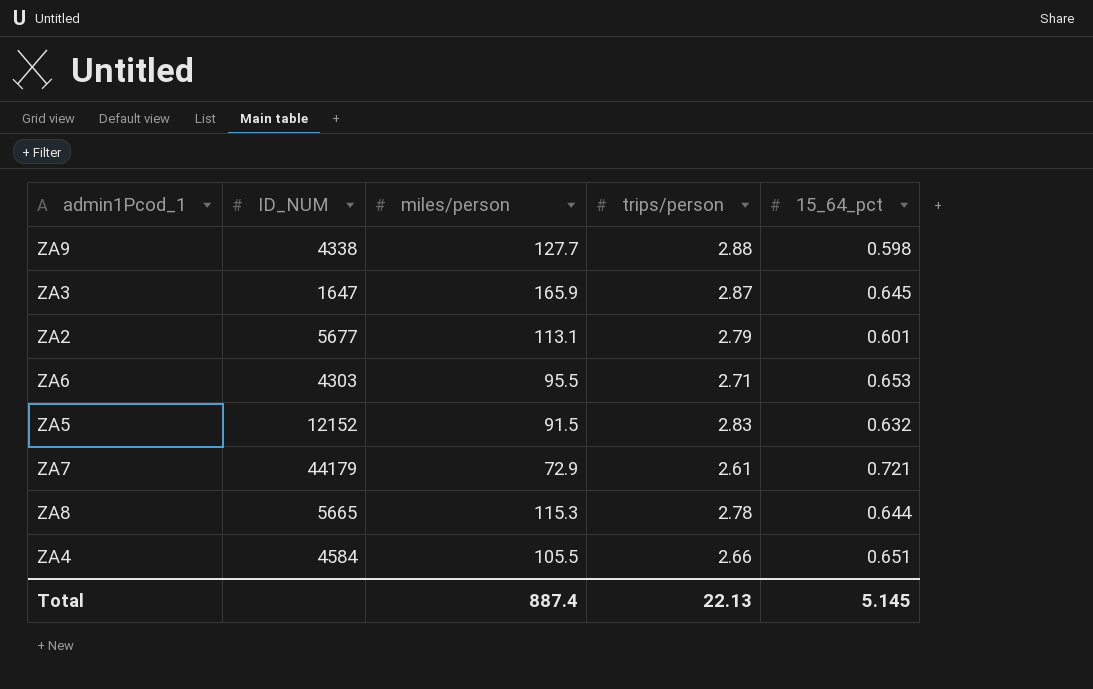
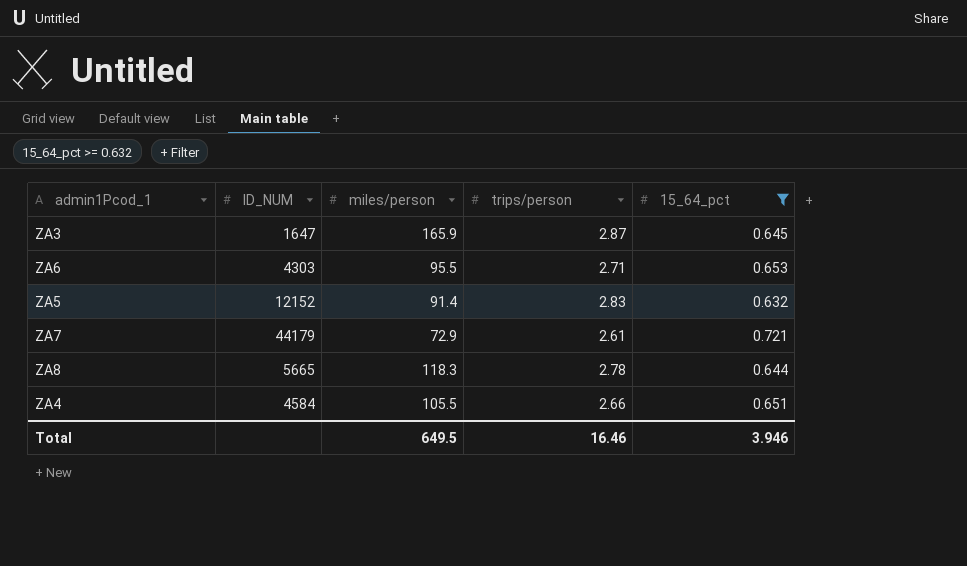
filter: none -> 15_64_pct >= 0.632
ZA5 | miles/person: 91.5 -> 91.4
ZA8 | miles/person: 115.3 -> 118.3
Total | miles/person: 887.4 -> 649.5
Total | trips/person: 22.13 -> 16.46
Total | 15_64_pct: 5.145 -> 3.946

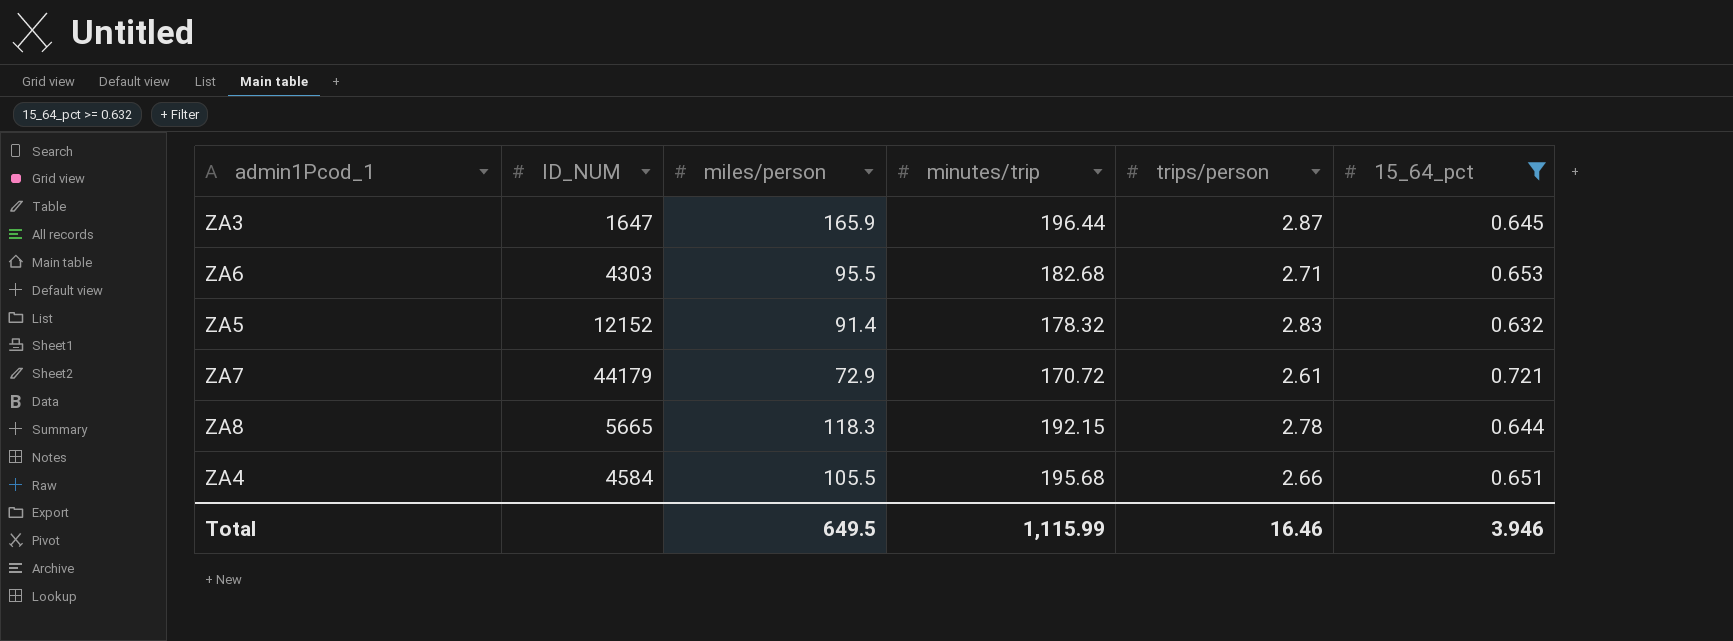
column minutes/trip | position: none -> 4

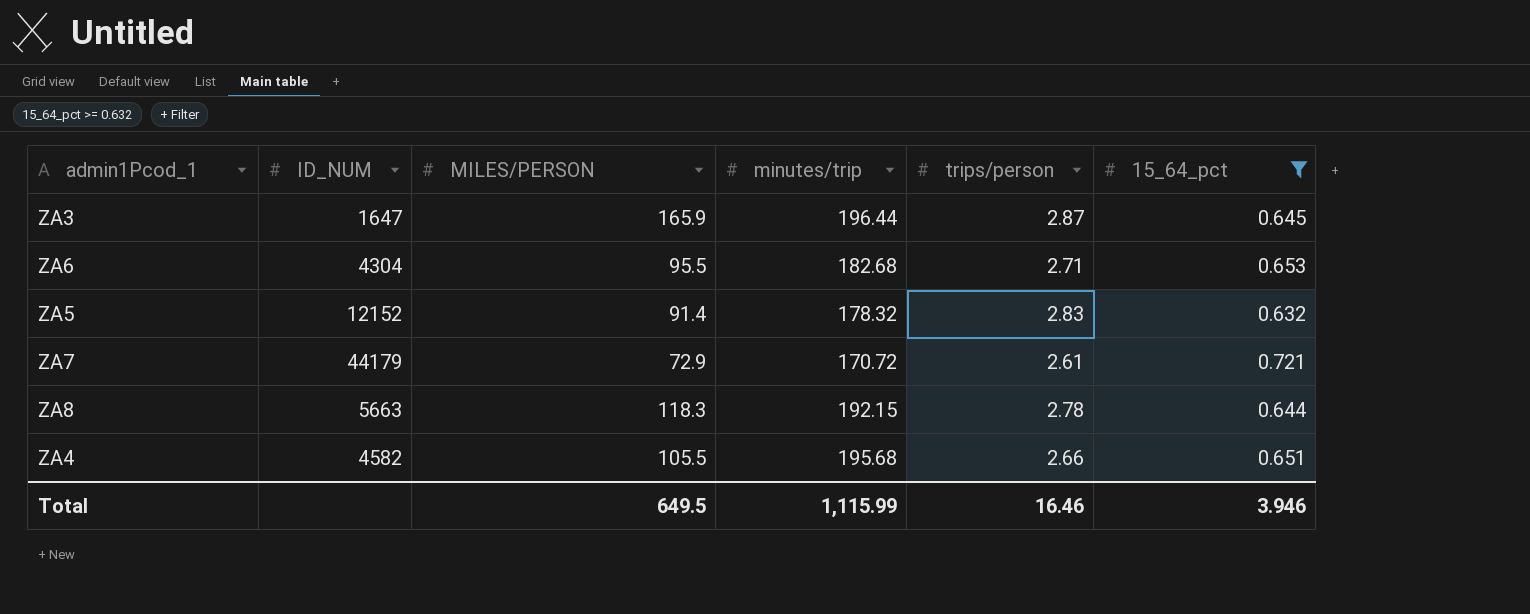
column name: miles/person -> MILES/PERSON
ZA6 | ID_NUM: 4303 -> 4304
ZA8 | ID_NUM: 5665 -> 5663
ZA4 | ID_NUM: 4584 -> 4582

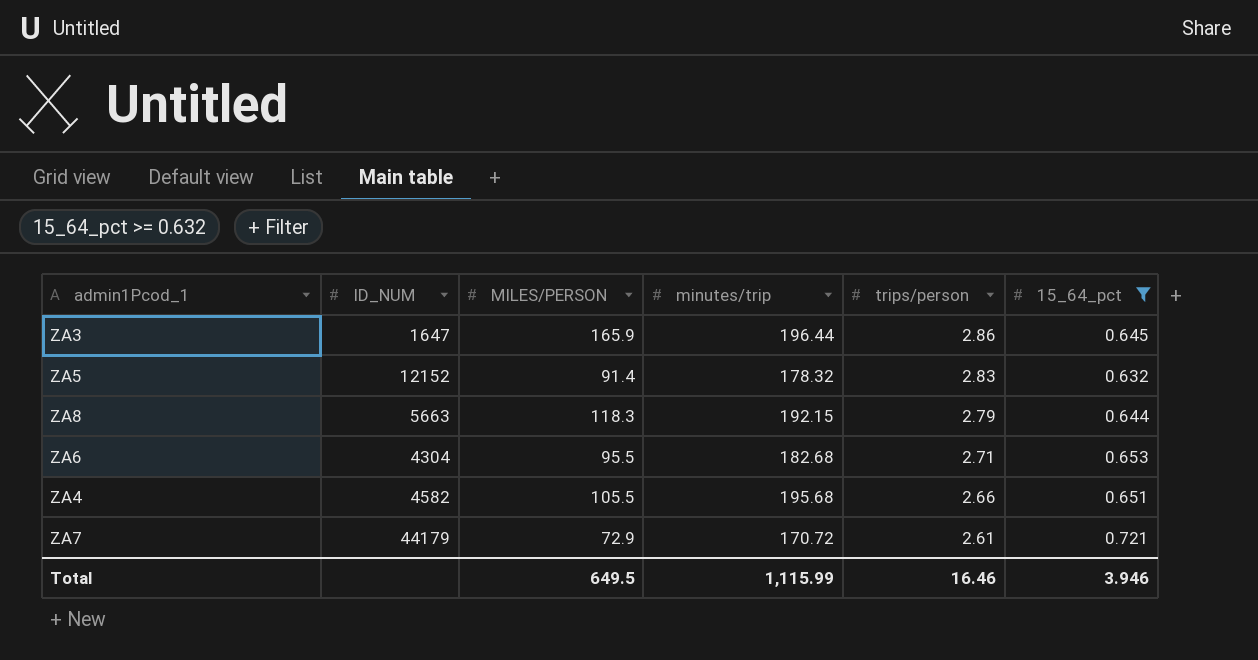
row order: none -> trips/person descending
ZA3 | trips/person: 2.87 -> 2.86
ZA8 | trips/person: 2.78 -> 2.79

